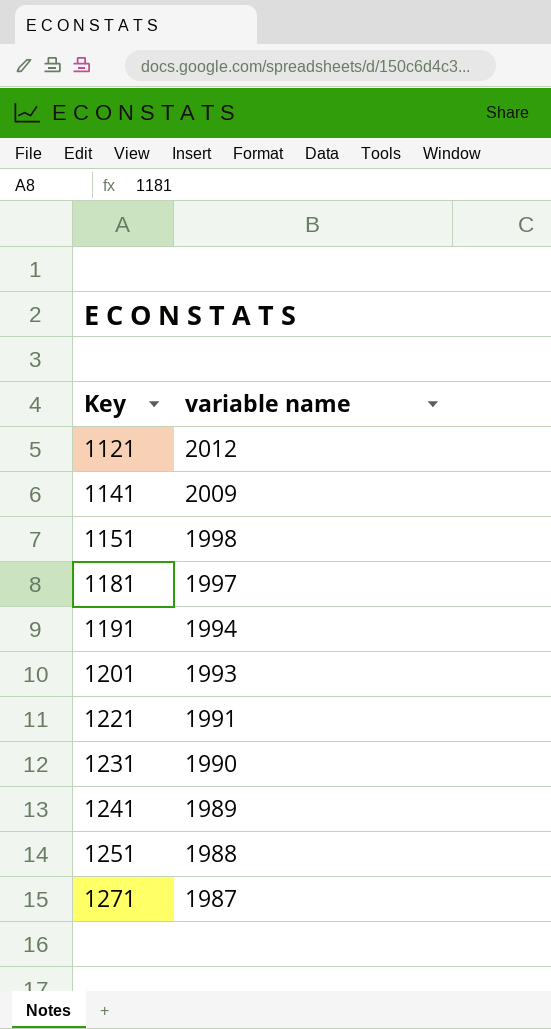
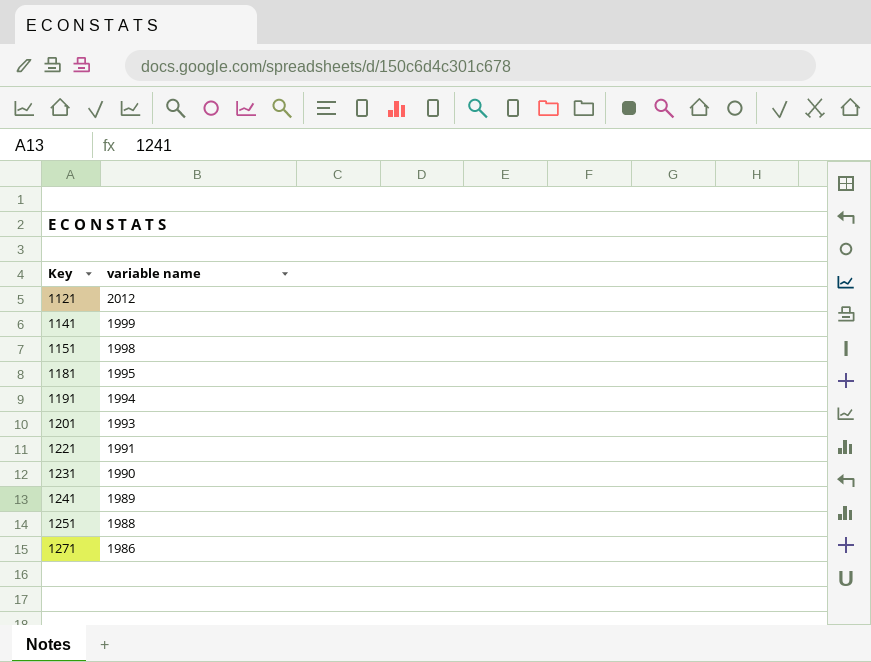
1141 | variable name: 2009 -> 1999
1181 | variable name: 1997 -> 1995
1271 | variable name: 1987 -> 1986

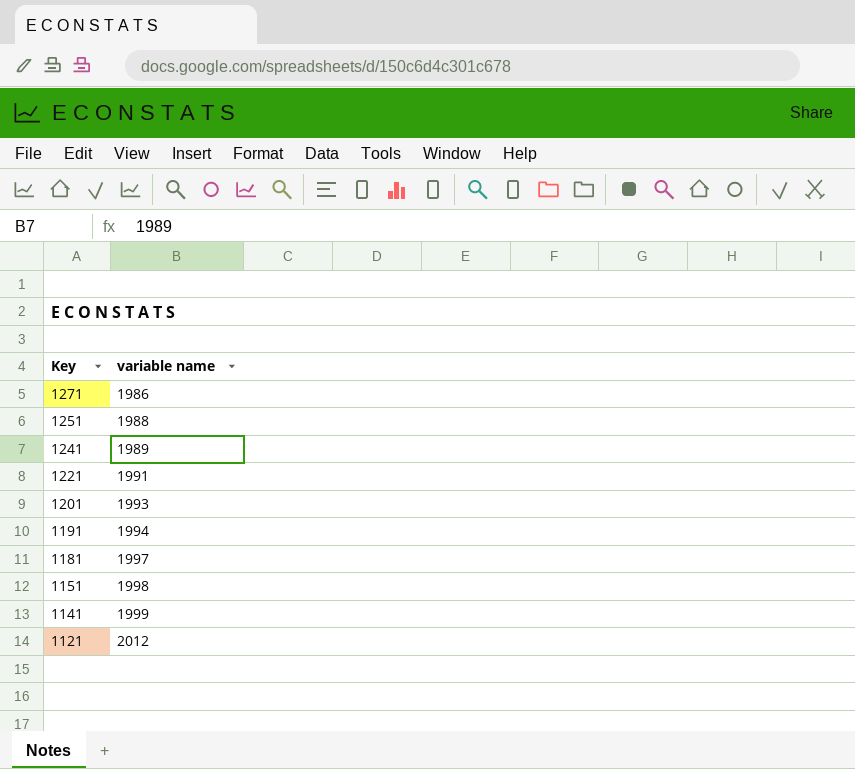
row order: Key ascending -> Key descending
row 1231: 1990 -> none
1181 | variable name: 1995 -> 1997

